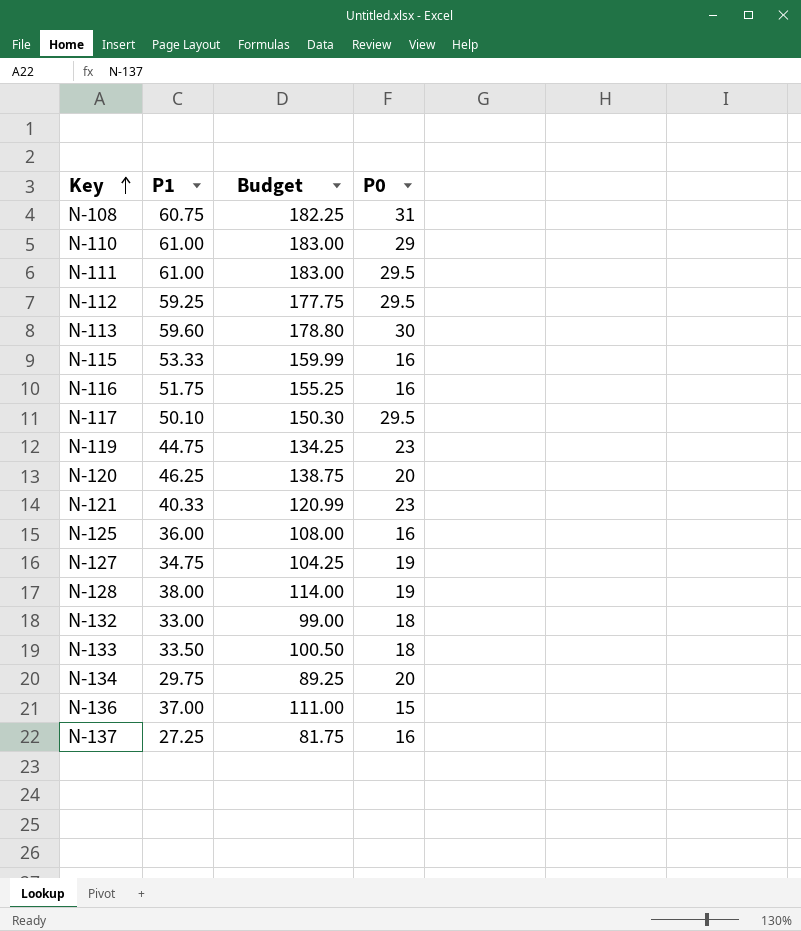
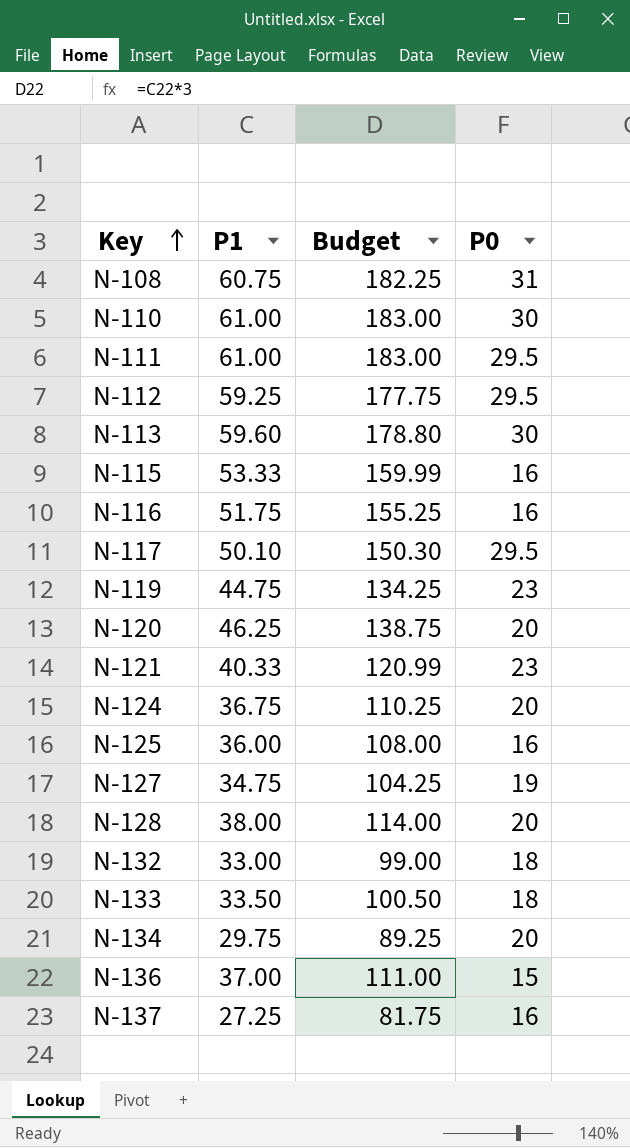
N-110 | P0: 29 -> 30
row N-124: none -> 36.75 | 110.25 | 20
N-128 | P0: 19 -> 20

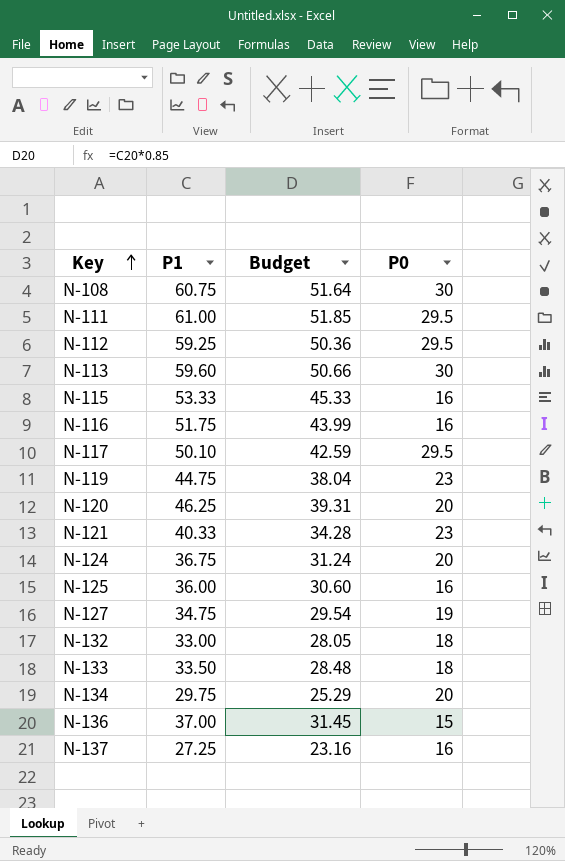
column Budget | formula: [P1] * 3 -> [P1] * 0.85
row N-110: 61.00 | 183.00 | 30 -> none
row N-128: 38.00 | 114.00 | 20 -> none
N-108 | P0: 31 -> 30

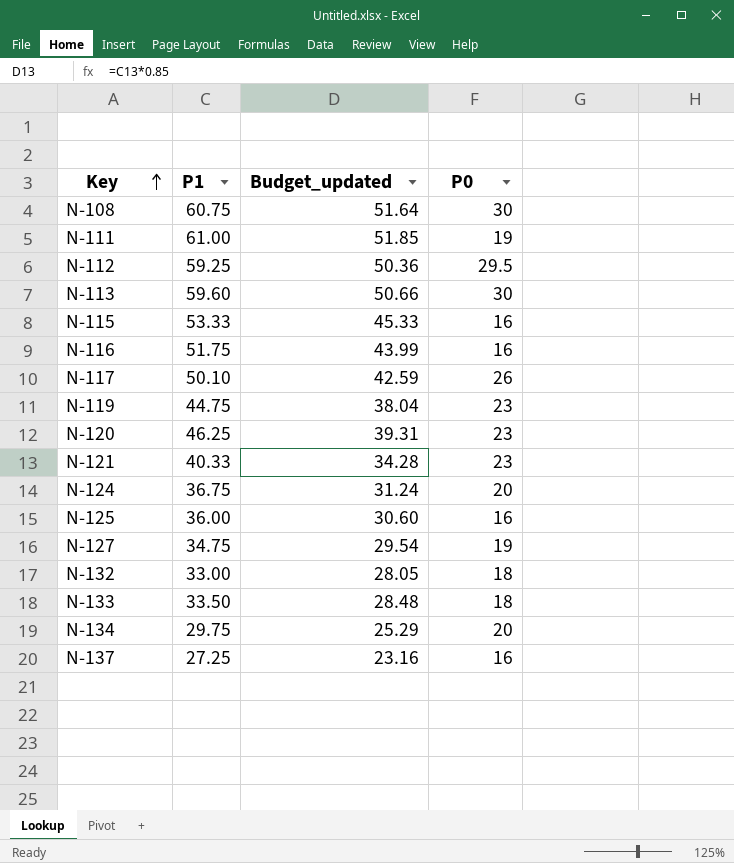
column name: Budget -> Budget_updated
row N-136: 37.00 | 31.45 | 15 -> none
N-111 | P0: 29.5 -> 19
N-117 | P0: 29.5 -> 26
N-120 | P0: 20 -> 23

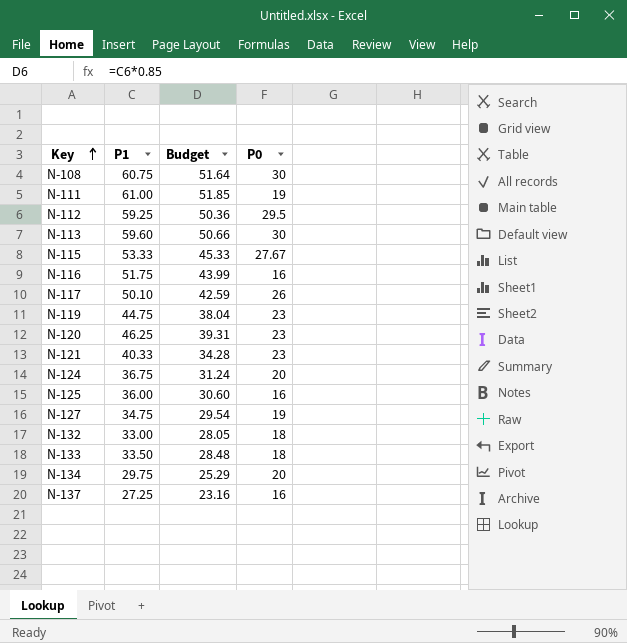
column name: Budget_updated -> Budget
N-115 | P0: 16 -> 27.67

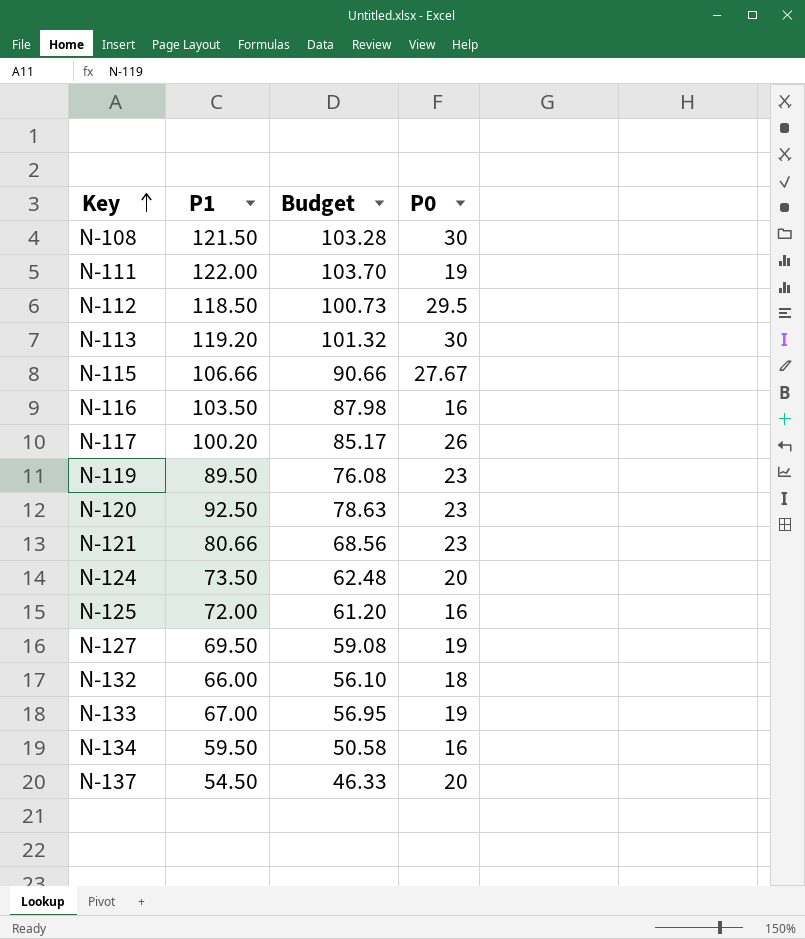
N-108 | P1: 60.75 -> 121.50
N-108 | Budget: 51.64 -> 103.28
N-111 | P1: 61.00 -> 122.00
N-111 | Budget: 51.85 -> 103.70
N-112 | P1: 59.25 -> 118.50
N-112 | Budget: 50.36 -> 100.73
N-113 | P1: 59.60 -> 119.20
N-113 | Budget: 50.66 -> 101.32
N-115 | P1: 53.33 -> 106.66
N-115 | Budget: 45.33 -> 90.66
N-116 | P1: 51.75 -> 103.50
N-116 | Budget: 43.99 -> 87.98
N-117 | P1: 50.10 -> 100.20
N-117 | Budget: 42.59 -> 85.17
N-119 | P1: 44.75 -> 89.50
N-119 | Budget: 38.04 -> 76.08
N-120 | P1: 46.25 -> 92.50
N-120 | Budget: 39.31 -> 78.63
N-121 | P1: 40.33 -> 80.66
N-121 | Budget: 34.28 -> 68.56
N-124 | P1: 36.75 -> 73.50
N-124 | Budget: 31.24 -> 62.48
N-125 | P1: 36.00 -> 72.00
N-125 | Budget: 30.60 -> 61.20
N-127 | P1: 34.75 -> 69.50
N-127 | Budget: 29.54 -> 59.08
N-132 | P1: 33.00 -> 66.00
N-132 | Budget: 28.05 -> 56.10
N-133 | P1: 33.50 -> 67.00
N-133 | Budget: 28.48 -> 56.95
N-133 | P0: 18 -> 19
N-134 | P1: 29.75 -> 59.50
N-134 | Budget: 25.29 -> 50.58
N-134 | P0: 20 -> 16
N-137 | P1: 27.25 -> 54.50
N-137 | Budget: 23.16 -> 46.33
N-137 | P0: 16 -> 20

